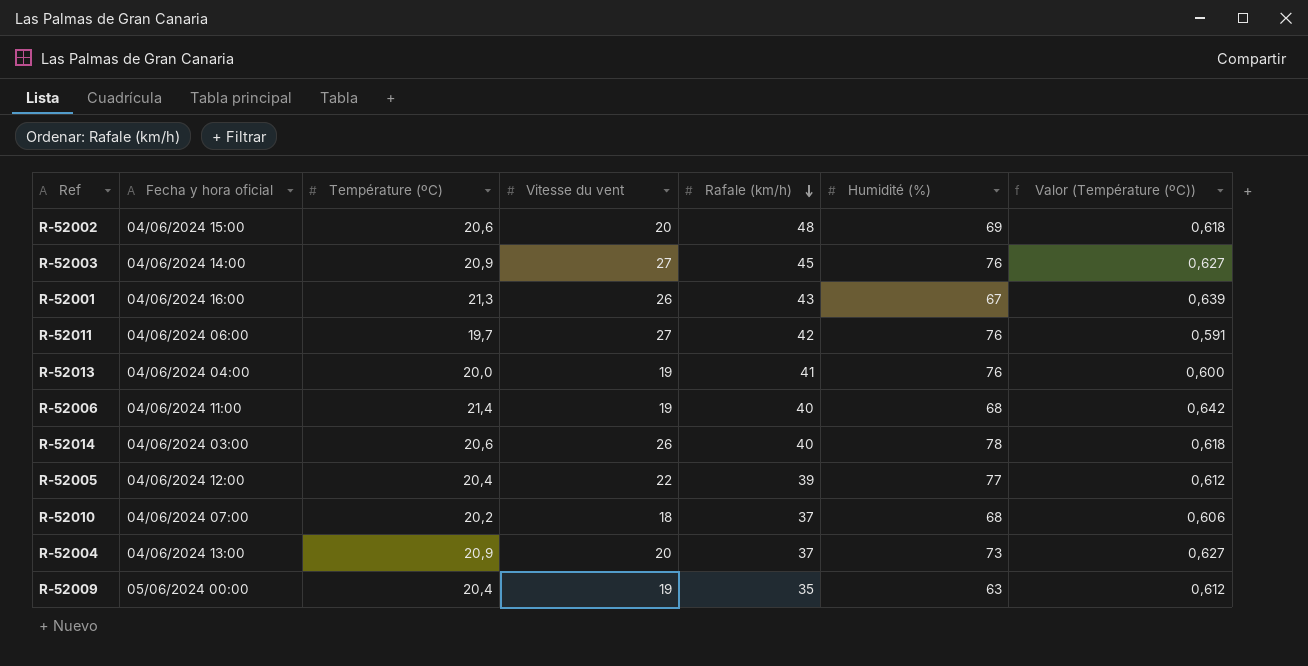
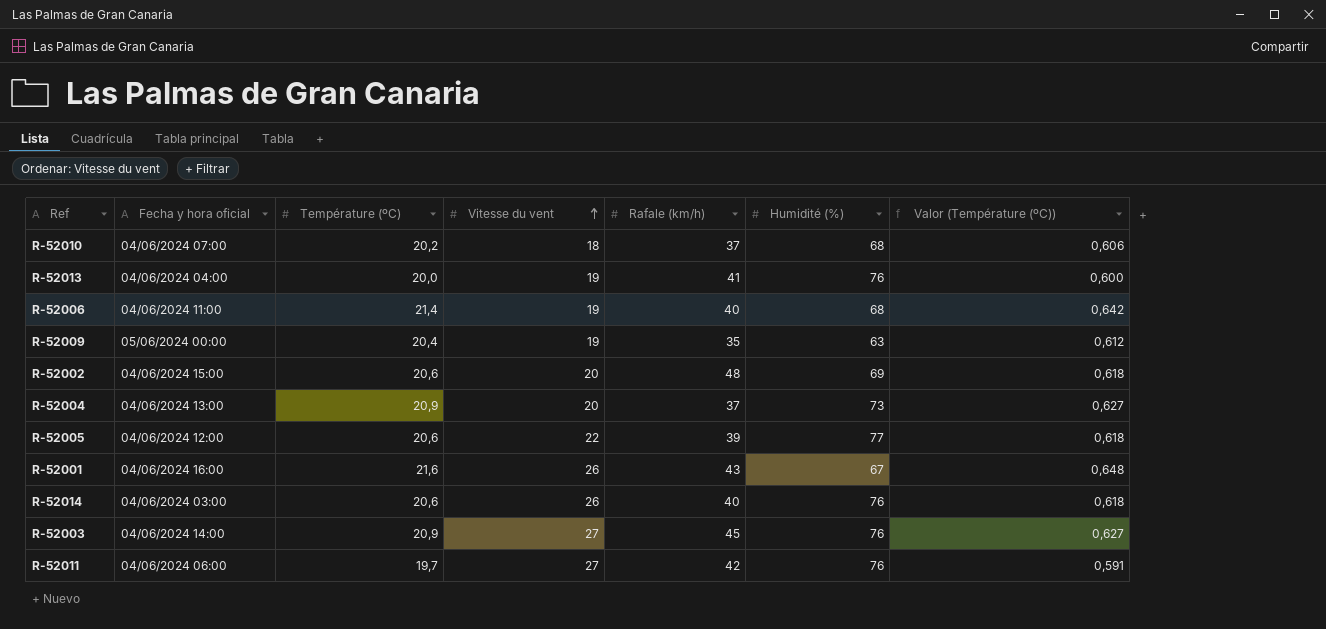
row order: Rafale (km/h) descending -> Vitesse du vent ascending
R-52005 | Température (ºC): 20,4 -> 20,6
R-52005 | Valor (Température (ºC)): 0,612 -> 0,618
R-52001 | Température (ºC): 21,3 -> 21,6
R-52001 | Valor (Température (ºC)): 0,639 -> 0,648
R-52014 | Humidité (%): 78 -> 76

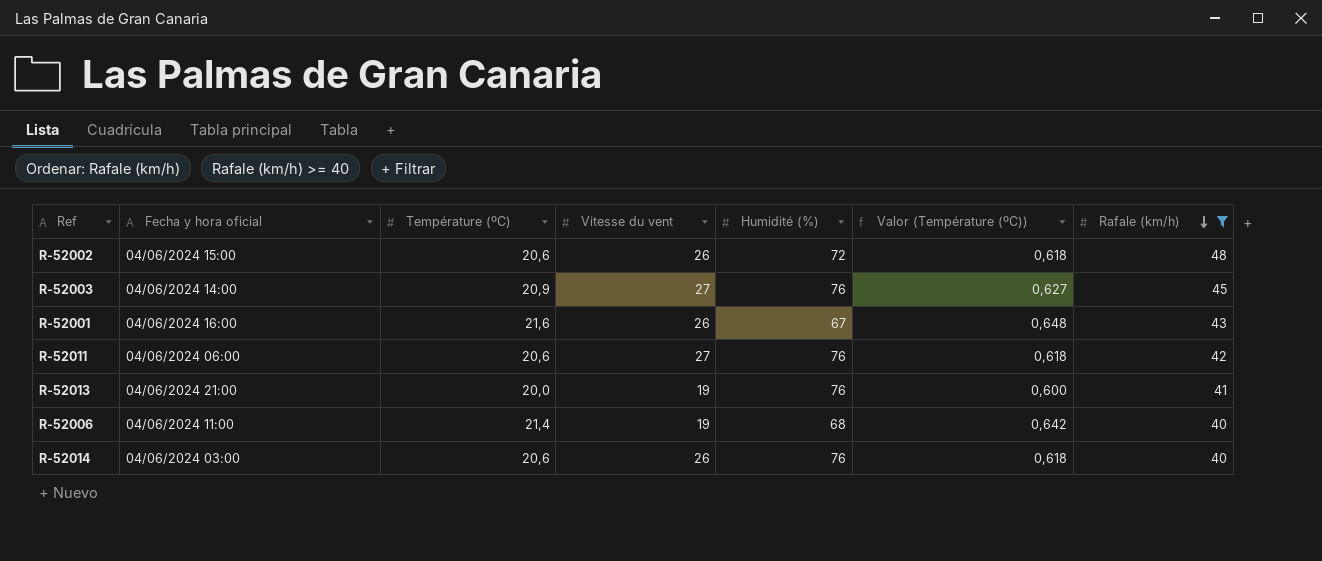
filter: none -> Rafale (km/h) >= 40
row order: Vitesse du vent ascending -> Rafale (km/h) descending
column Rafale (km/h) | position: 5 -> 7
R-52002 | Vitesse du vent: 20 -> 26
R-52002 | Humidité (%): 69 -> 72
R-52011 | Température (ºC): 19,7 -> 20,6
R-52011 | Valor (Température (ºC)): 0,591 -> 0,618
R-52013 | Fecha y hora oficial: 04/06/2024 04:00 -> 04/06/2024 21:00

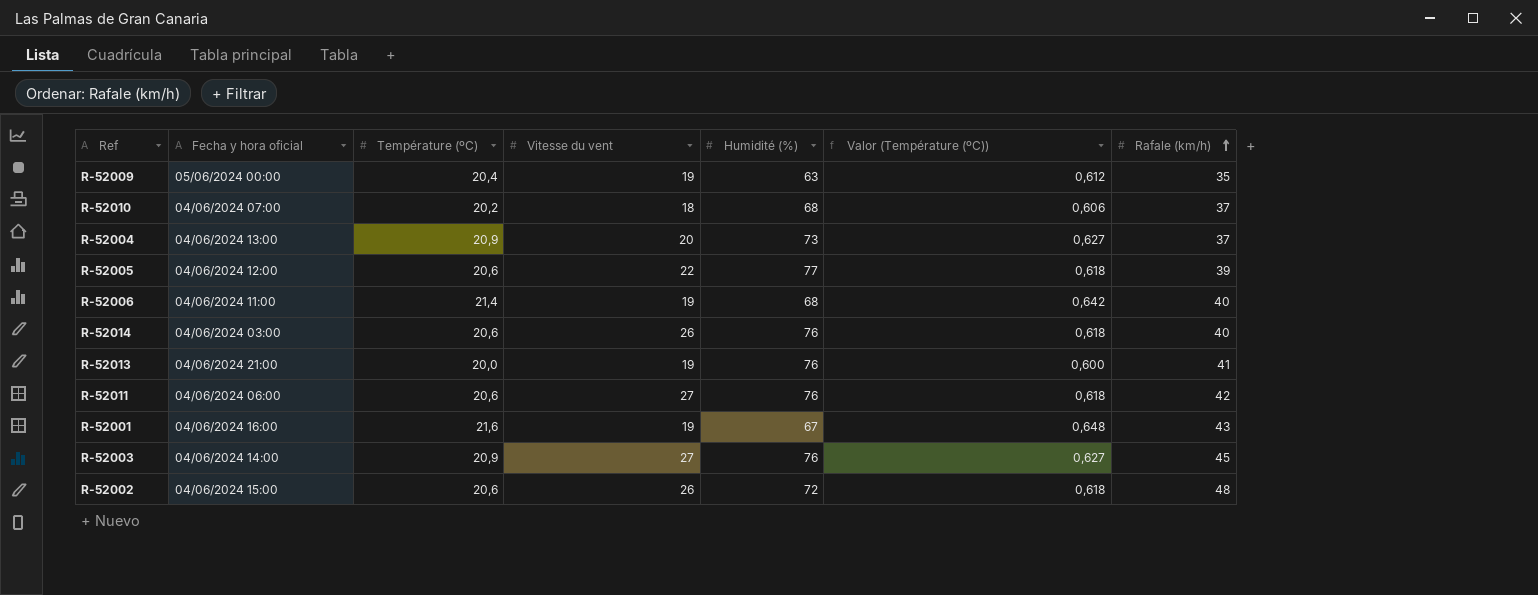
filter: Rafale (km/h) >= 40 -> none
row order: Rafale (km/h) descending -> Rafale (km/h) ascending
R-52001 | Vitesse du vent: 26 -> 19

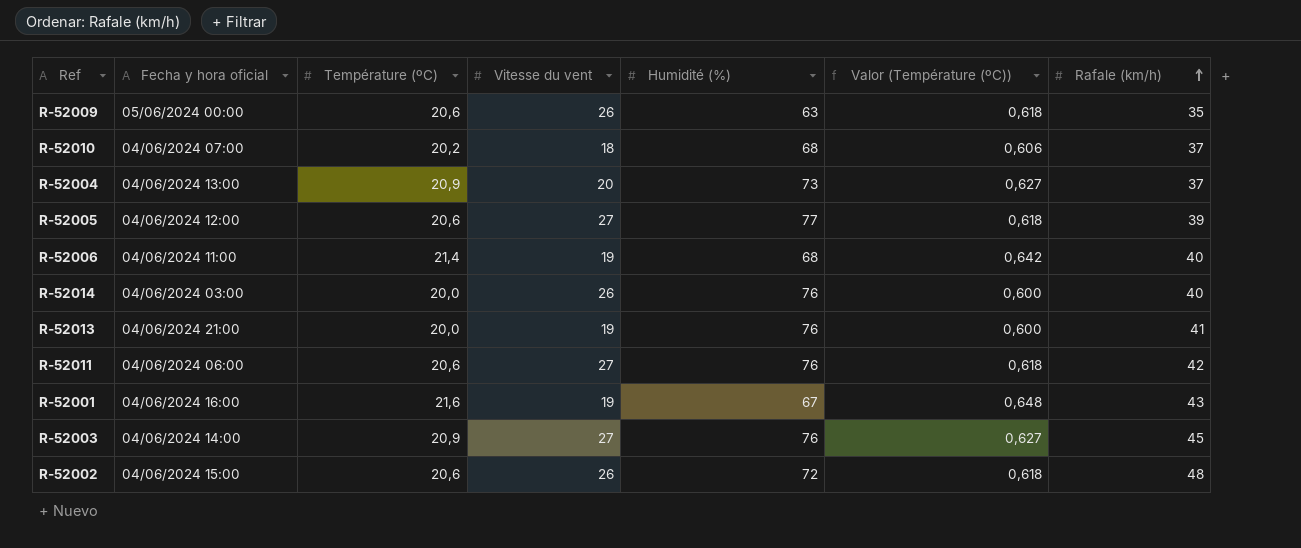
R-52009 | Température (ºC): 20,4 -> 20,6
R-52009 | Vitesse du vent: 19 -> 26
R-52009 | Valor (Température (ºC)): 0,612 -> 0,618
R-52005 | Vitesse du vent: 22 -> 27
R-52014 | Température (ºC): 20,6 -> 20,0
R-52014 | Valor (Température (ºC)): 0,618 -> 0,600

